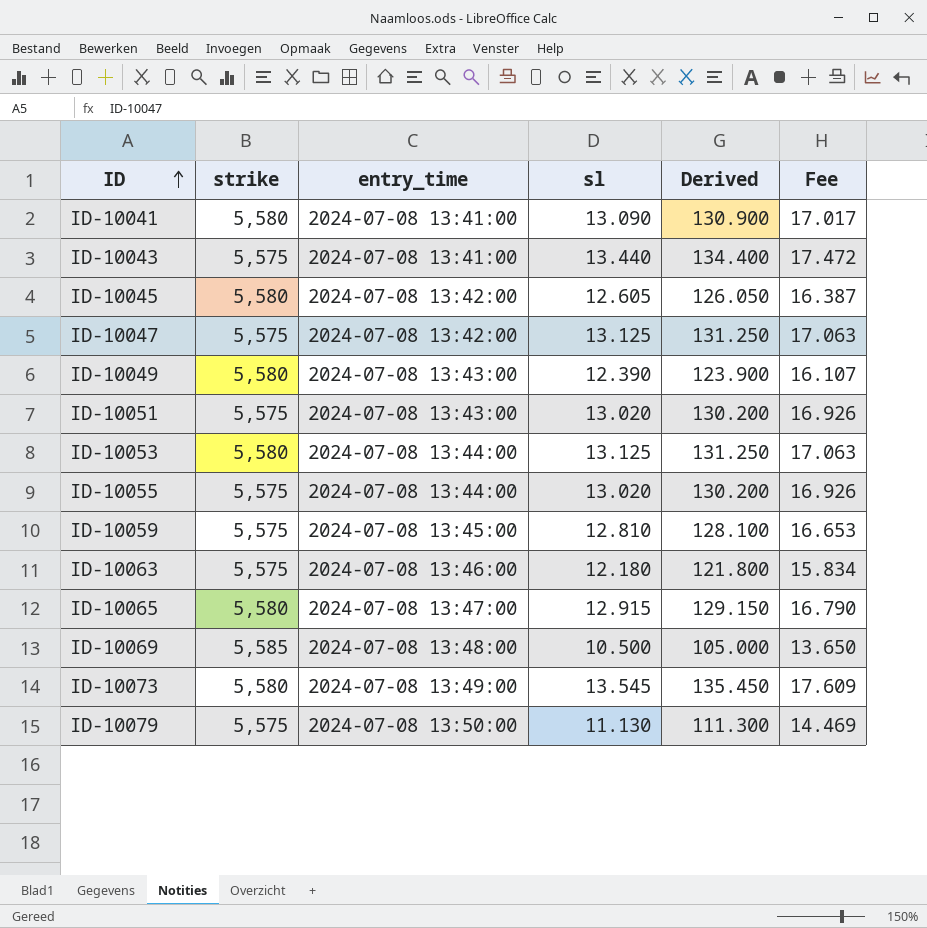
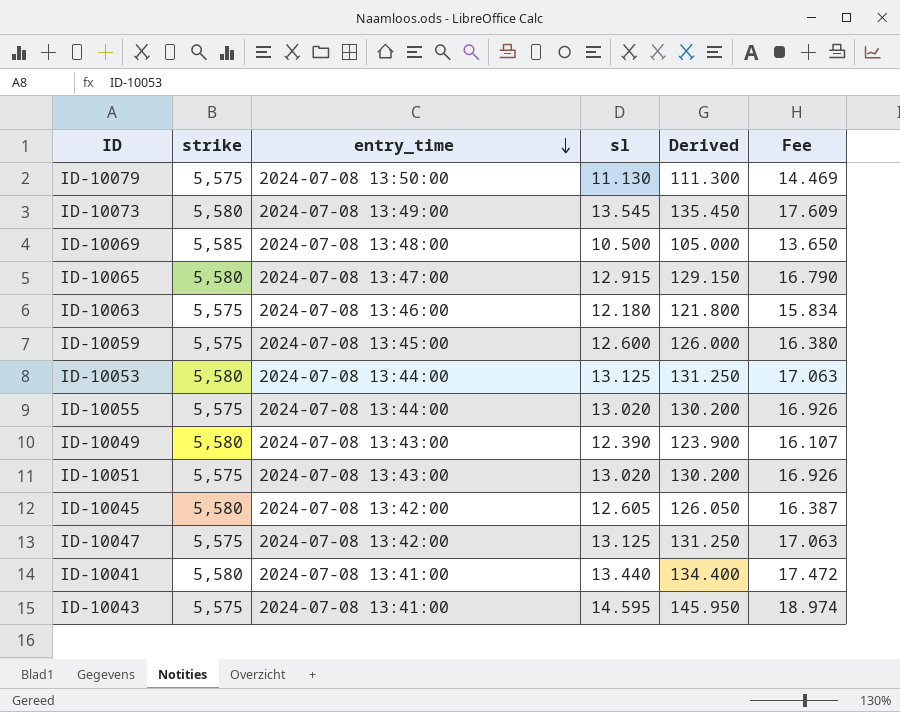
row order: ID ascending -> entry_time descending
ID-10059 | sl: 12.810 -> 12.600
ID-10059 | Derived: 128.100 -> 126.000
ID-10059 | Fee: 16.653 -> 16.380
ID-10041 | sl: 13.090 -> 13.440
ID-10041 | Derived: 130.900 -> 134.400
ID-10041 | Fee: 17.017 -> 17.472
ID-10043 | sl: 13.440 -> 14.595
ID-10043 | Derived: 134.400 -> 145.950
ID-10043 | Fee: 17.472 -> 18.974

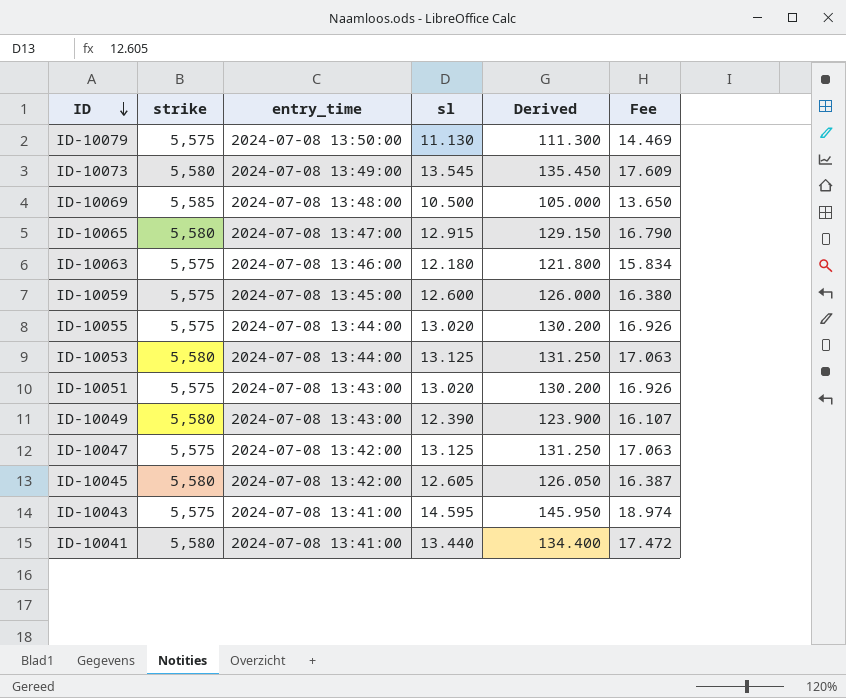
row order: entry_time descending -> ID descending

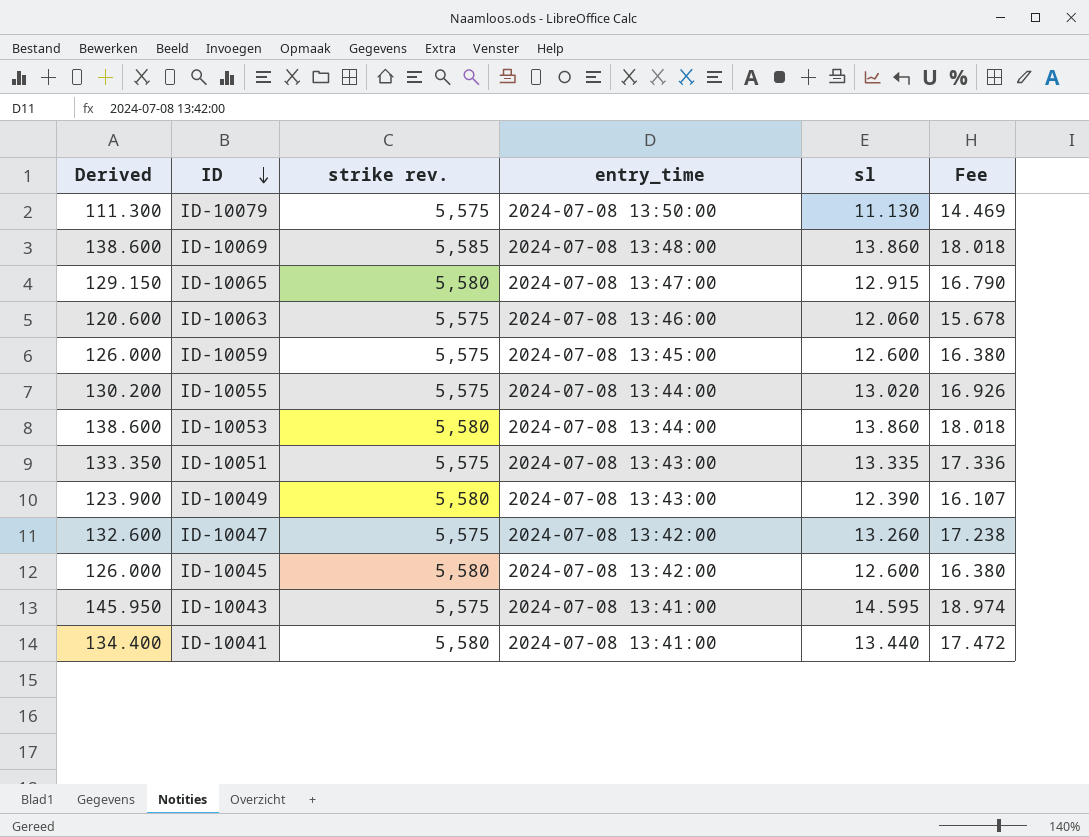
column Derived | position: 5 -> 1
column name: strike -> strike rev.
row ID-10073: 5,580 | 2024-07-08 13:49:00 | 13.545 | 135.450 | 17.609 -> none
ID-10069 | Derived: 105.000 -> 138.600
ID-10069 | sl: 10.500 -> 13.860
ID-10069 | Fee: 13.650 -> 18.018
ID-10063 | Derived: 121.800 -> 120.600
ID-10063 | sl: 12.180 -> 12.060
ID-10063 | Fee: 15.834 -> 15.678
ID-10053 | Derived: 131.250 -> 138.600
ID-10053 | sl: 13.125 -> 13.860
ID-10053 | Fee: 17.063 -> 18.018
ID-10051 | Derived: 130.200 -> 133.350
ID-10051 | sl: 13.020 -> 13.335
ID-10051 | Fee: 16.926 -> 17.336
ID-10047 | Derived: 131.250 -> 132.600
ID-10047 | sl: 13.125 -> 13.260
ID-10047 | Fee: 17.063 -> 17.238
ID-10045 | Derived: 126.050 -> 126.000
ID-10045 | sl: 12.605 -> 12.600
ID-10045 | Fee: 16.387 -> 16.380

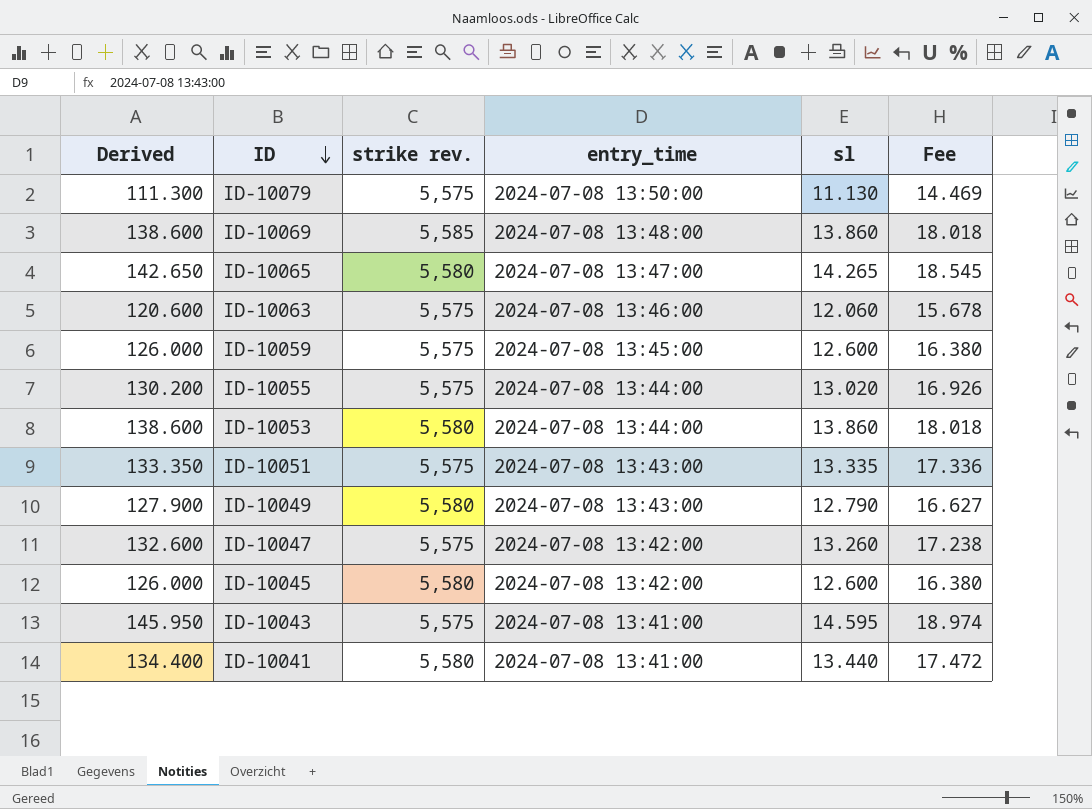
ID-10065 | Derived: 129.150 -> 142.650
ID-10065 | sl: 12.915 -> 14.265
ID-10065 | Fee: 16.790 -> 18.545
ID-10049 | Derived: 123.900 -> 127.900
ID-10049 | sl: 12.390 -> 12.790
ID-10049 | Fee: 16.107 -> 16.627

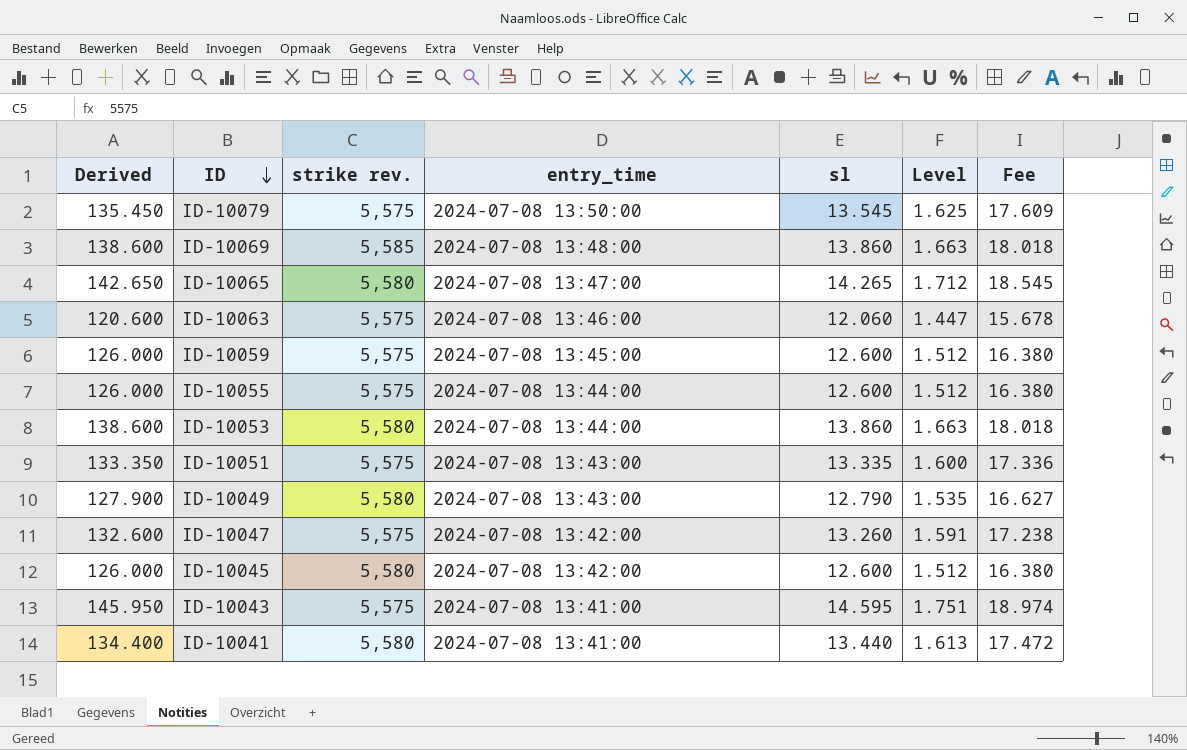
column Level | formula: none -> [sl] * 0.12
ID-10079 | Derived: 111.300 -> 135.450
ID-10079 | sl: 11.130 -> 13.545
ID-10079 | Fee: 14.469 -> 17.609
ID-10055 | Derived: 130.200 -> 126.000
ID-10055 | sl: 13.020 -> 12.600
ID-10055 | Fee: 16.926 -> 16.380

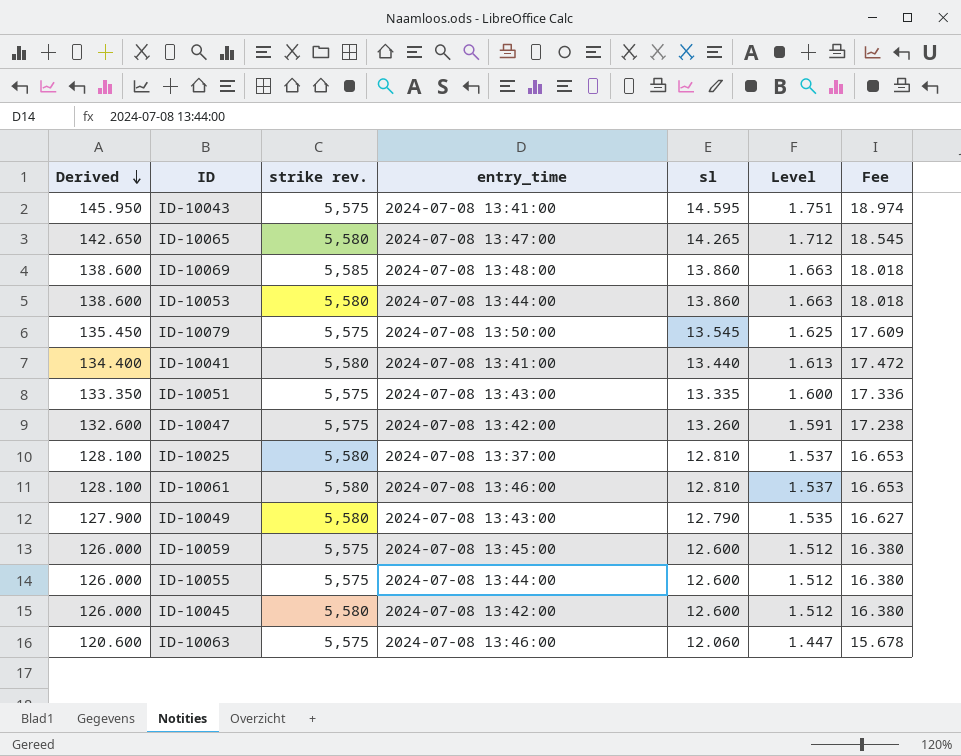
row order: ID descending -> Derived descending
row ID-10025: none -> 128.100 | 5,580 | 2024-07-08 13:37:00 | 12.810 | 1.537 | 16.653
row ID-10061: none -> 128.100 | 5,580 | 2024-07-08 13:46:00 | 12.810 | 1.537 | 16.653

